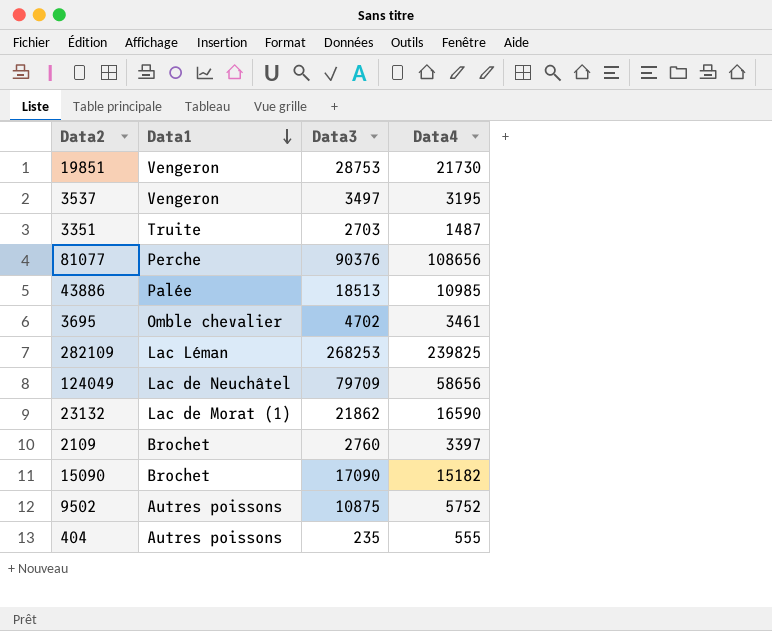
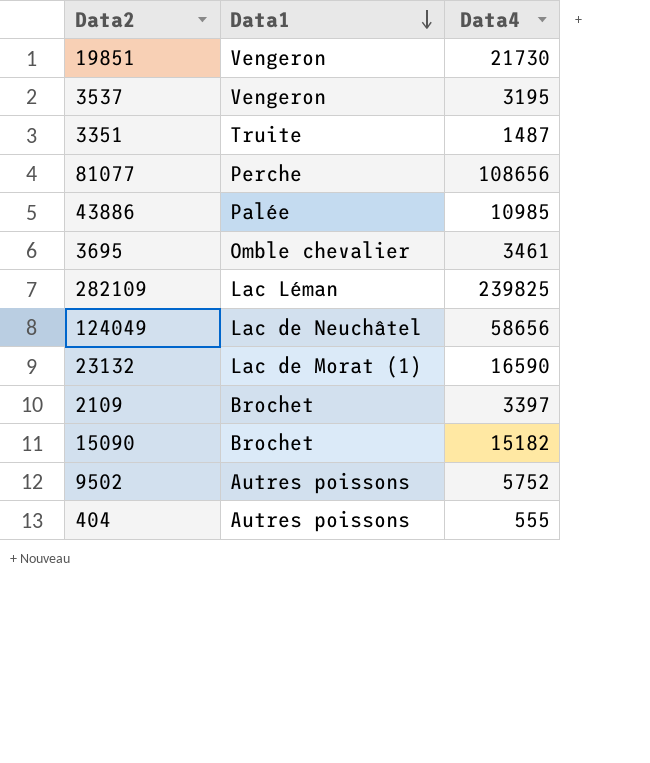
column Data3 | position: 3 -> none

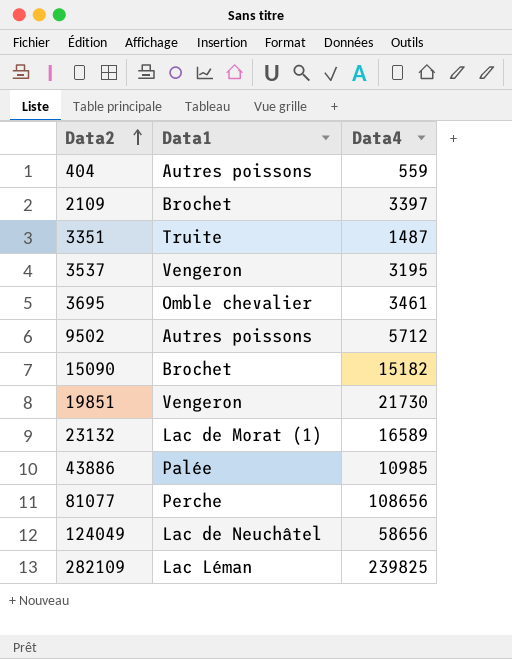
row order: Data1 descending -> Data2 ascending
404 | Data4: 555 -> 559
9502 | Data4: 5752 -> 5712
23132 | Data4: 16590 -> 16589

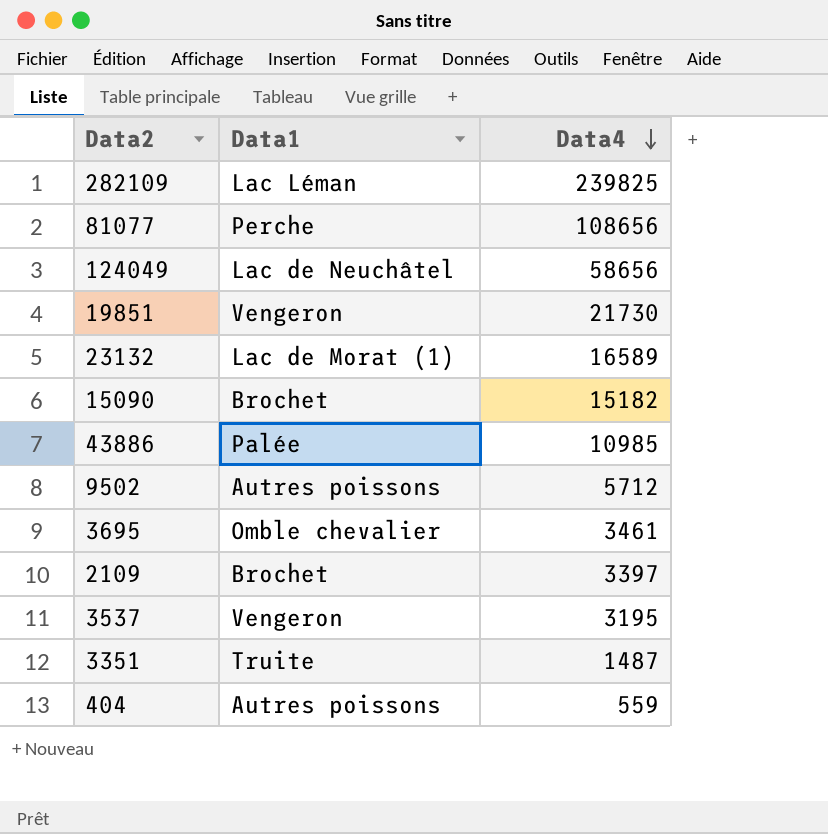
row order: Data2 ascending -> Data4 descending

